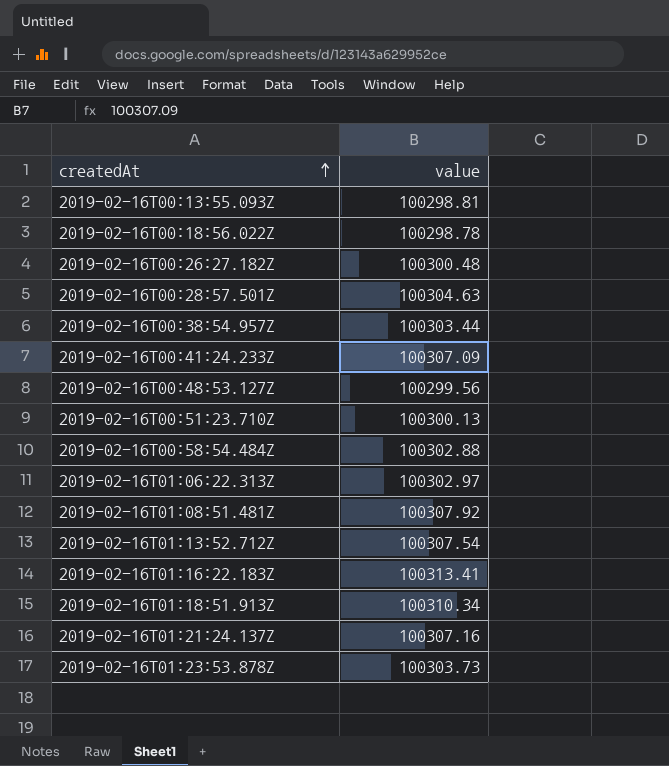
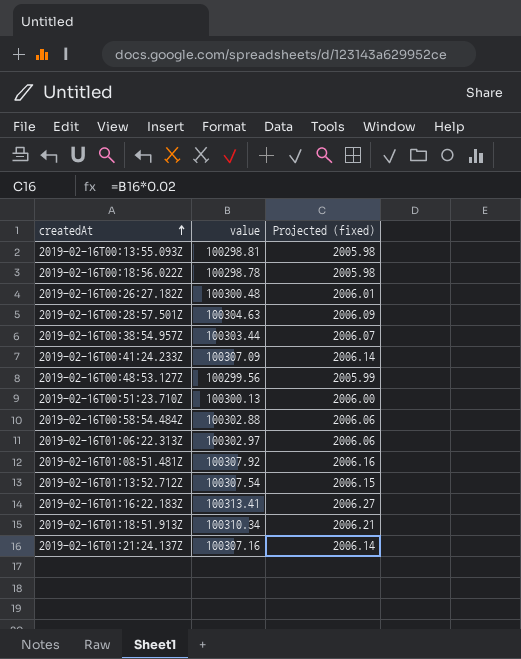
column Projected (fixed) | formula: none -> [value] * 0.02
row 2019-02-16T01:23:53.878Z: 100303.73 -> none

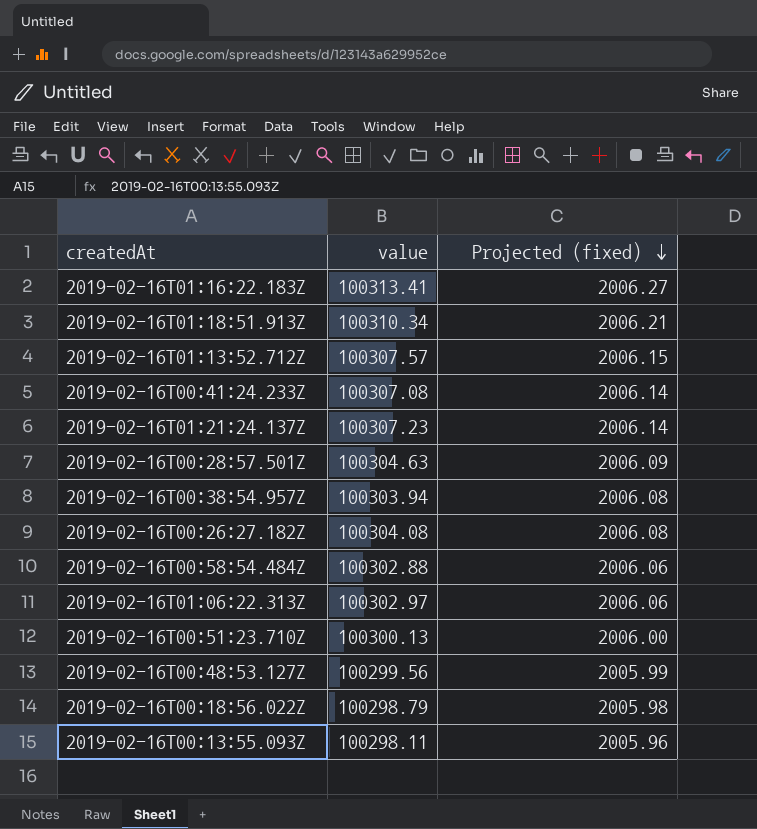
row order: createdAt ascending -> Projected (fixed) descending
row 2019-02-16T01:08:51.481Z: 100307.92 | 2006.16 -> none
2019-02-16T01:13:52.712Z | value: 100307.54 -> 100307.57
2019-02-16T00:41:24.233Z | value: 100307.09 -> 100307.08
2019-02-16T01:21:24.137Z | value: 100307.16 -> 100307.23
2019-02-16T00:38:54.957Z | value: 100303.44 -> 100303.94
2019-02-16T00:38:54.957Z | Projected (fixed): 2006.07 -> 2006.08
2019-02-16T00:26:27.182Z | value: 100300.48 -> 100304.08
2019-02-16T00:26:27.182Z | Projected (fixed): 2006.01 -> 2006.08
2019-02-16T00:18:56.022Z | value: 100298.78 -> 100298.79
2019-02-16T00:13:55.093Z | value: 100298.81 -> 100298.11
2019-02-16T00:13:55.093Z | Projected (fixed): 2005.98 -> 2005.96

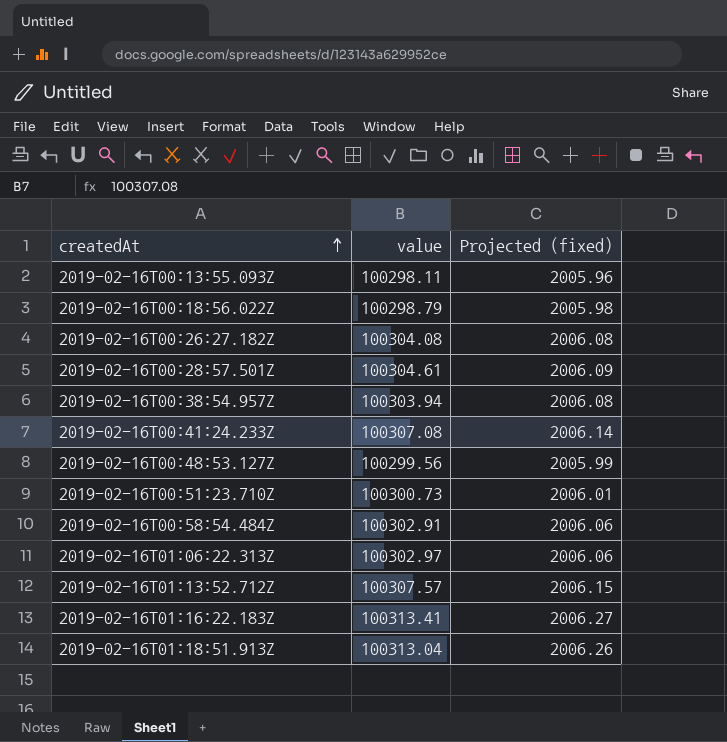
row order: Projected (fixed) descending -> createdAt ascending
row 2019-02-16T01:21:24.137Z: 100307.23 | 2006.14 -> none
2019-02-16T00:28:57.501Z | value: 100304.63 -> 100304.61
2019-02-16T00:51:23.710Z | value: 100300.13 -> 100300.73
2019-02-16T00:51:23.710Z | Projected (fixed): 2006.00 -> 2006.01
2019-02-16T00:58:54.484Z | value: 100302.88 -> 100302.91
2019-02-16T01:18:51.913Z | value: 100310.34 -> 100313.04
2019-02-16T01:18:51.913Z | Projected (fixed): 2006.21 -> 2006.26

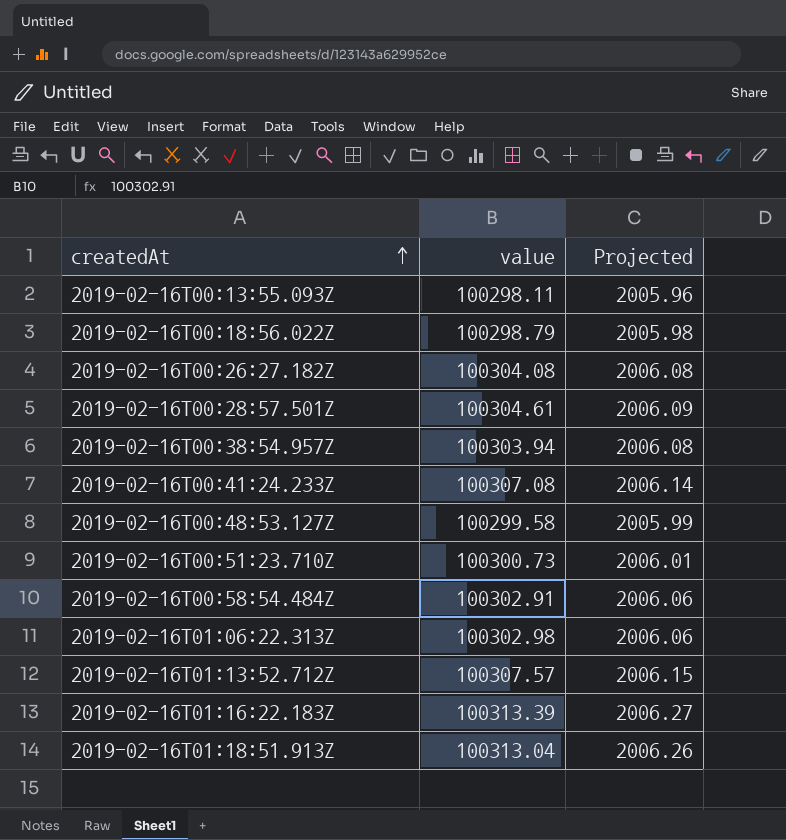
column name: Projected (fixed) -> Projected
2019-02-16T00:48:53.127Z | value: 100299.56 -> 100299.58
2019-02-16T01:06:22.313Z | value: 100302.97 -> 100302.98
2019-02-16T01:16:22.183Z | value: 100313.41 -> 100313.39

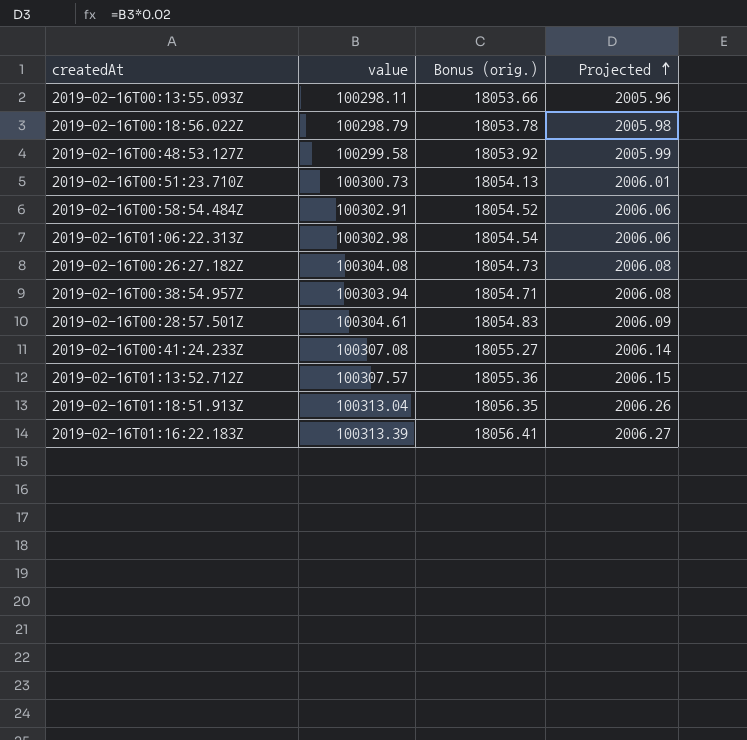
row order: createdAt ascending -> Projected ascending
column Bonus (orig.) | formula: none -> [value] * 0.18

